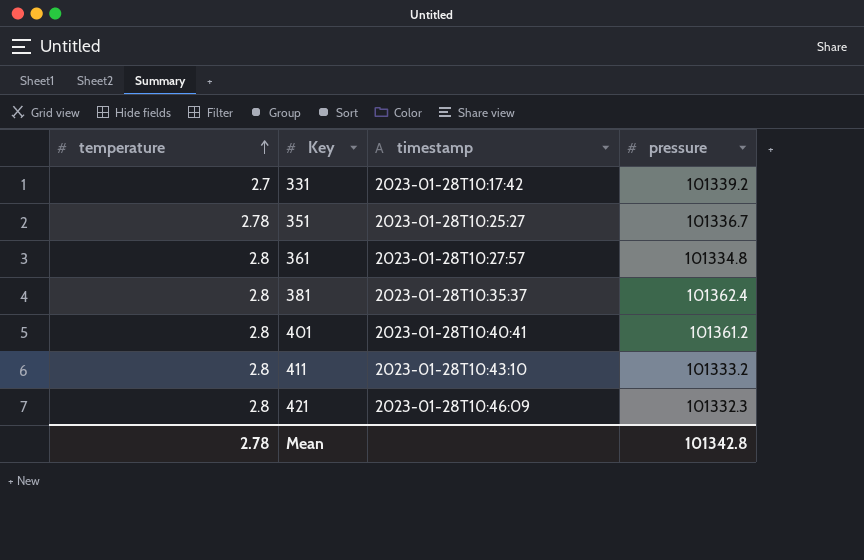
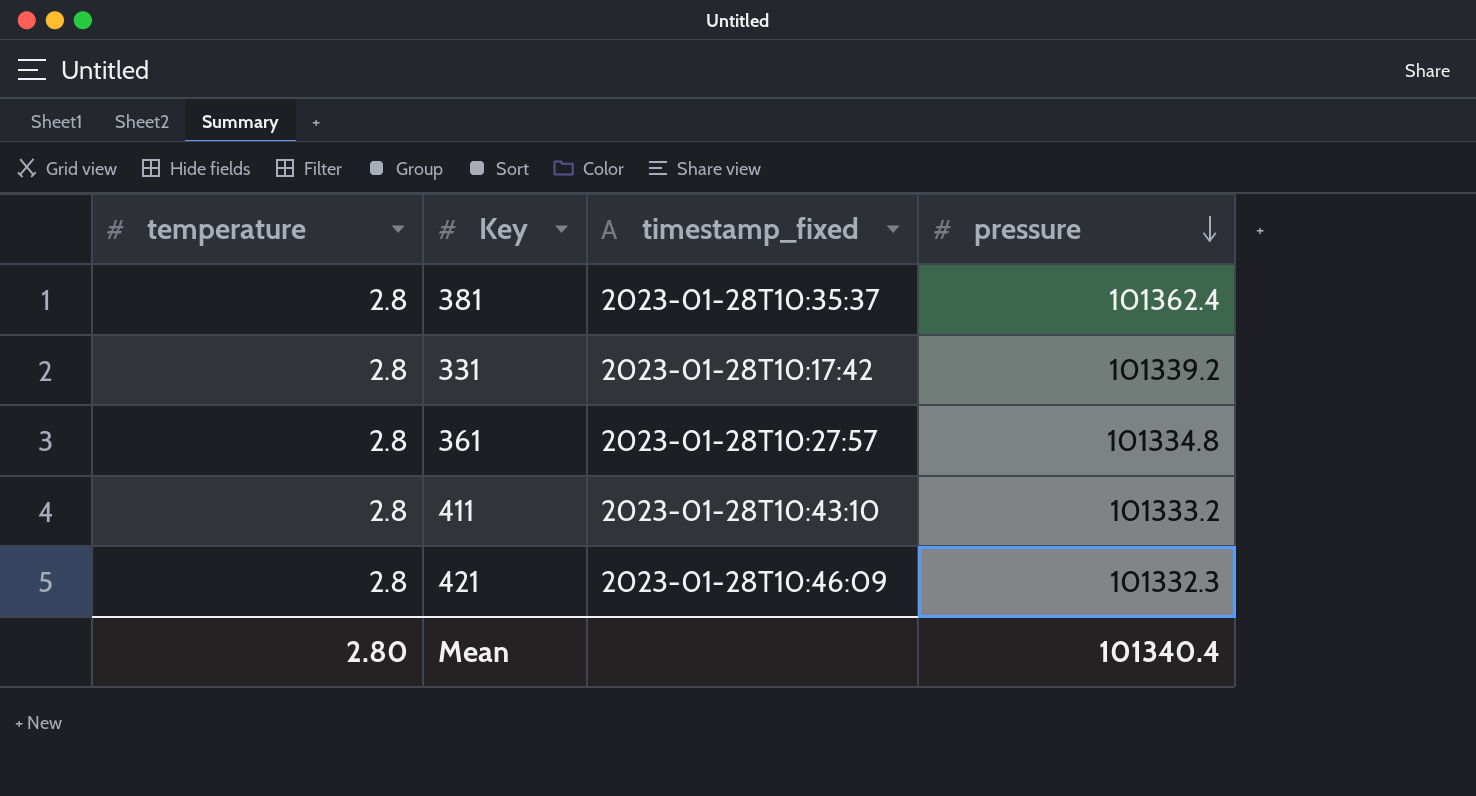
row order: temperature ascending -> pressure descending
column name: timestamp -> timestamp_fixed
row 351: 2.78 | 2023-01-28T10:25:27 | 101336.7 -> none
row 401: 2.8 | 2023-01-28T10:40:41 | 101361.2 -> none
331 | temperature: 2.7 -> 2.8
Mean | temperature: 2.78 -> 2.80
Mean | pressure: 101342.8 -> 101340.4

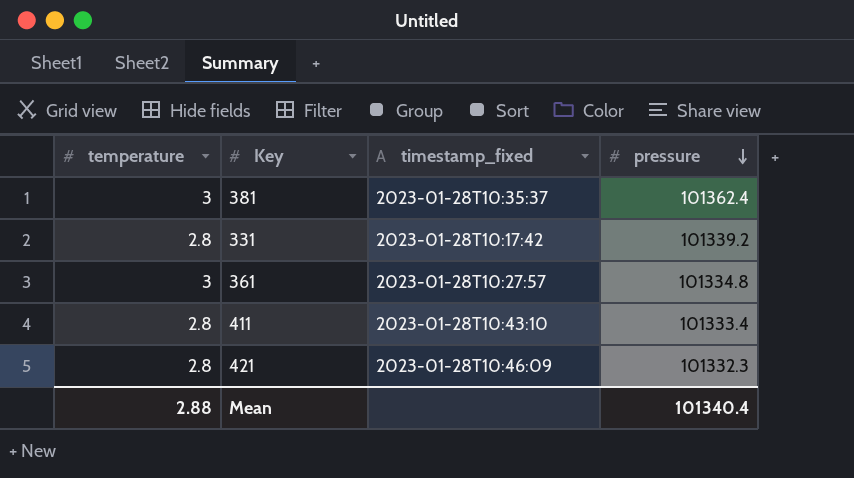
381 | temperature: 2.8 -> 3
361 | temperature: 2.8 -> 3
411 | pressure: 101333.2 -> 101333.4
Mean | temperature: 2.80 -> 2.88

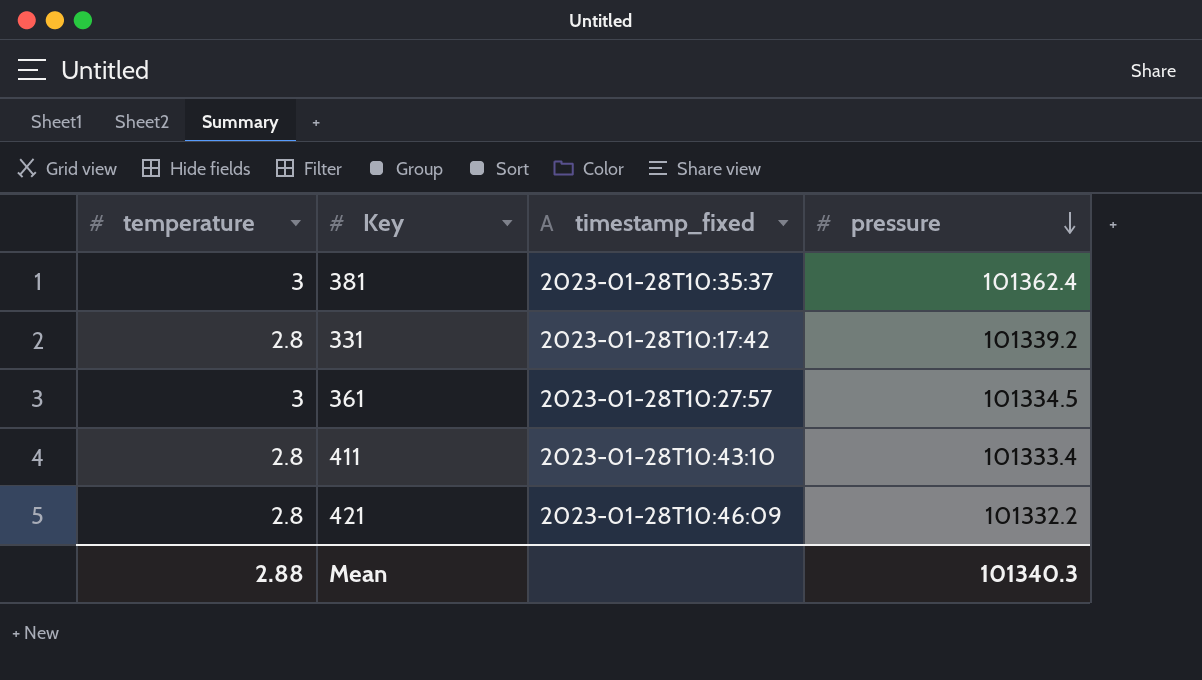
361 | pressure: 101334.8 -> 101334.5
421 | pressure: 101332.3 -> 101332.2
Mean | pressure: 101340.4 -> 101340.3

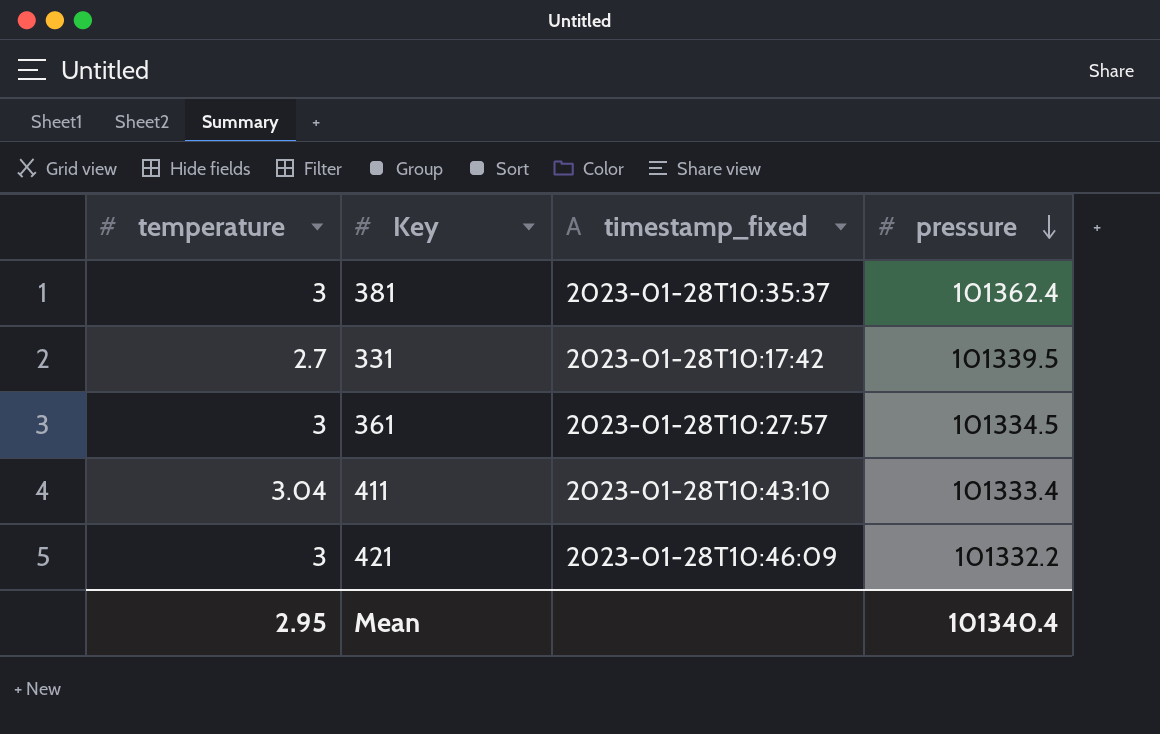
331 | temperature: 2.8 -> 2.7
331 | pressure: 101339.2 -> 101339.5
411 | temperature: 2.8 -> 3.04
421 | temperature: 2.8 -> 3
Mean | temperature: 2.88 -> 2.95
Mean | pressure: 101340.3 -> 101340.4

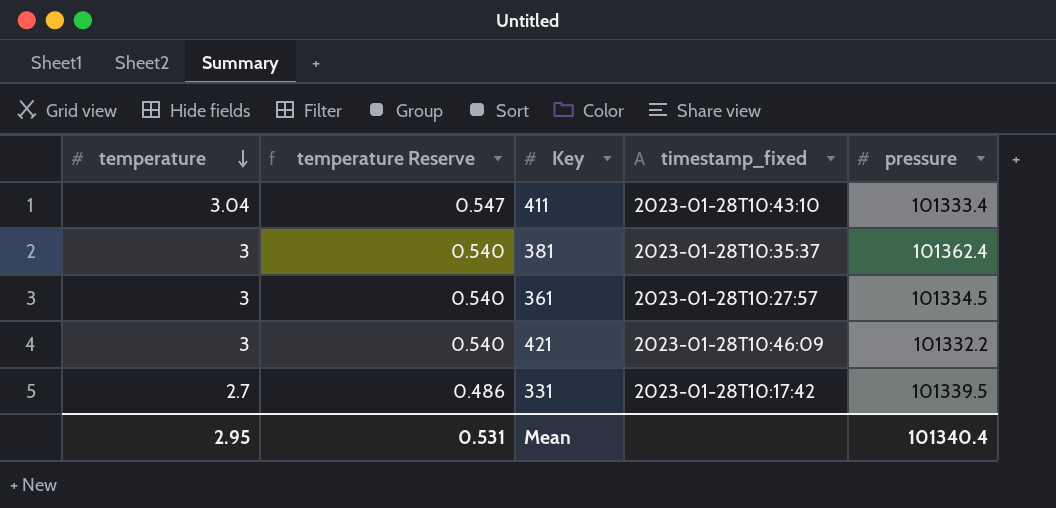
row order: pressure descending -> temperature descending
column temperature Reserve | formula: none -> [temperature] * 0.18

